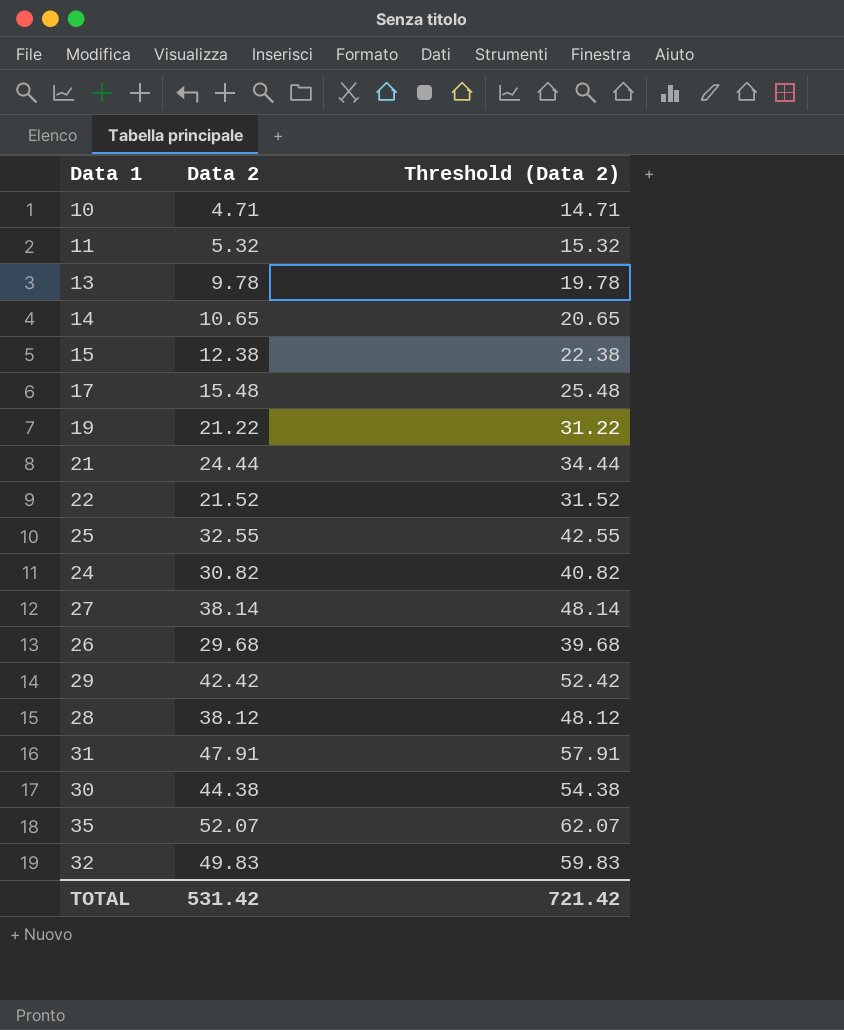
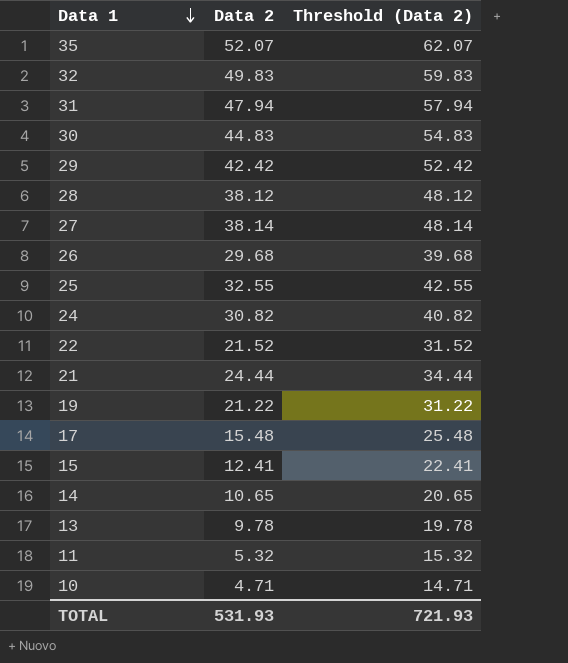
row order: none -> Data 1 descending
31 | Data 2: 47.91 -> 47.94
31 | Threshold (Data 2): 57.91 -> 57.94
30 | Data 2: 44.38 -> 44.83
30 | Threshold (Data 2): 54.38 -> 54.83
15 | Data 2: 12.38 -> 12.41
15 | Threshold (Data 2): 22.38 -> 22.41
TOTAL | Data 2: 531.42 -> 531.93
TOTAL | Threshold (Data 2): 721.42 -> 721.93

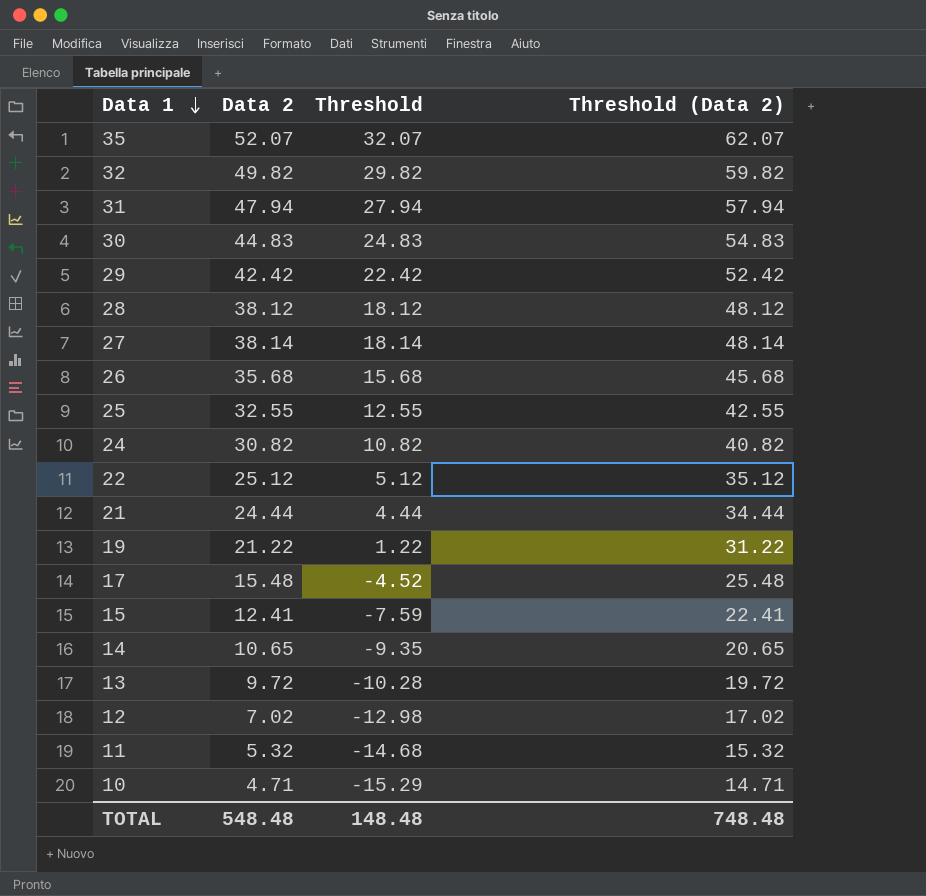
column Threshold | formula: none -> [Data 2] - 20
32 | Data 2: 49.83 -> 49.82
32 | Threshold (Data 2): 59.83 -> 59.82
26 | Data 2: 29.68 -> 35.68
26 | Threshold (Data 2): 39.68 -> 45.68
22 | Data 2: 21.52 -> 25.12
22 | Threshold (Data 2): 31.52 -> 35.12
13 | Data 2: 9.78 -> 9.72
13 | Threshold (Data 2): 19.78 -> 19.72
row 12: none -> 7.02 | -12.98 | 17.02
TOTAL | Data 2: 531.93 -> 548.48
TOTAL | Threshold (Data 2): 721.93 -> 748.48

